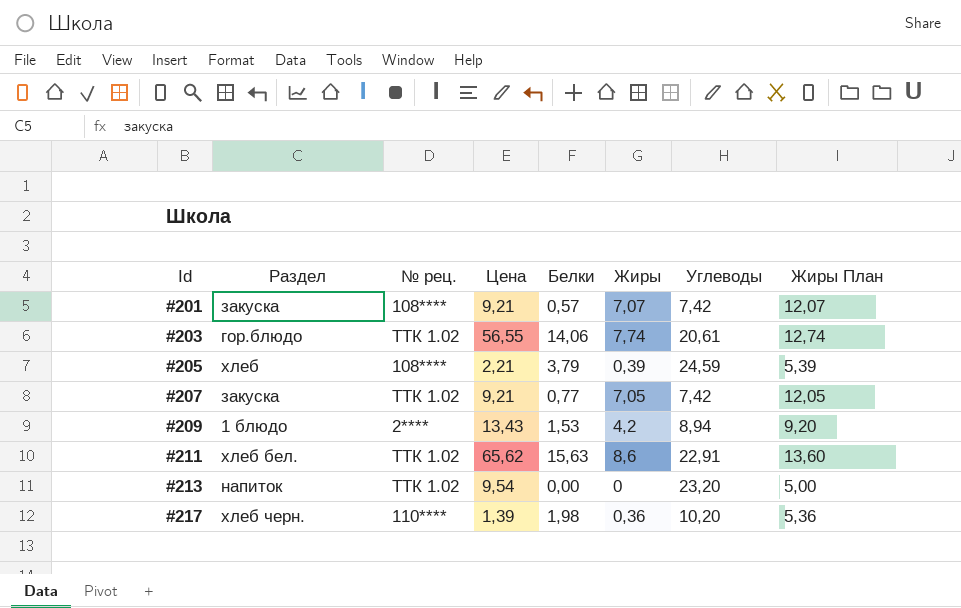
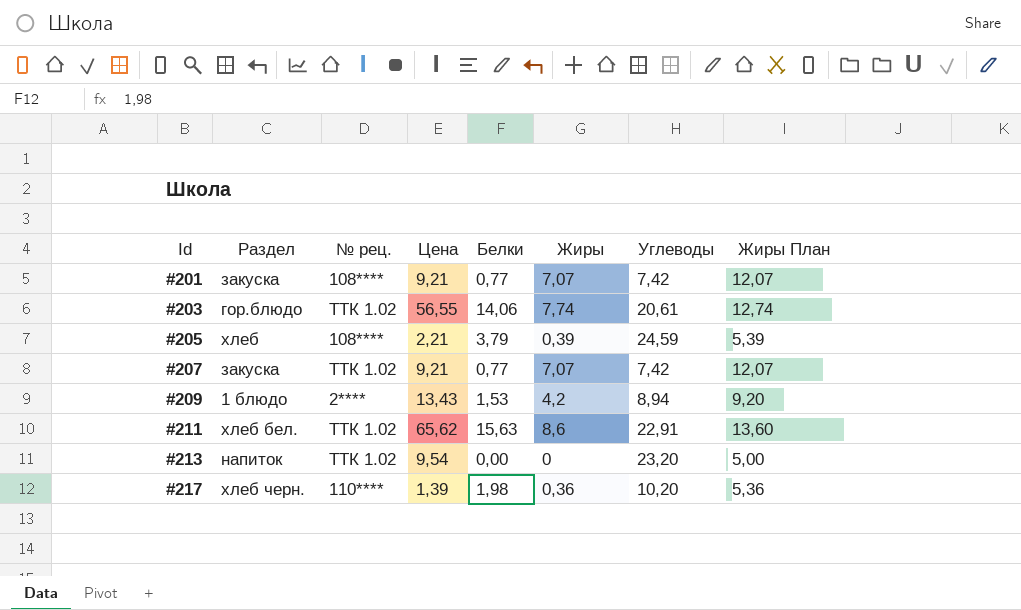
#201 | Белки: 0,57 -> 0,77
#207 | Жиры: 7,05 -> 7,07
#207 | Жиры План: 12,05 -> 12,07

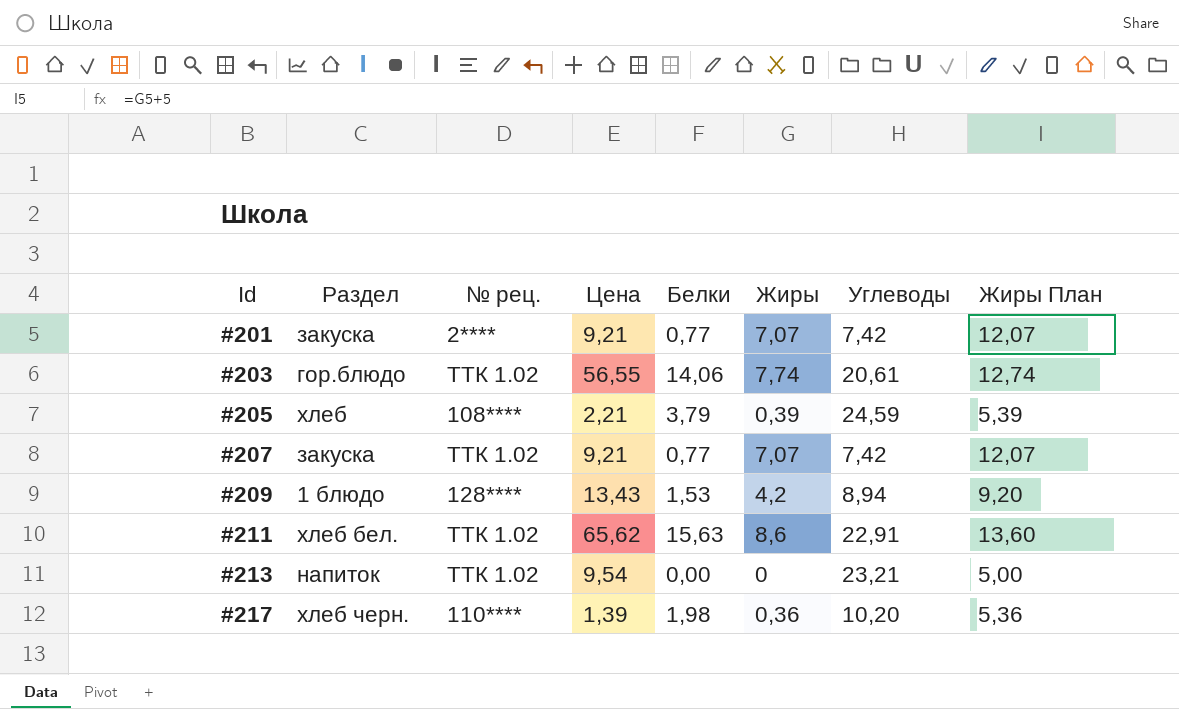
#201 | № рец.: 108**** -> 2****
#209 | № рец.: 2**** -> 128****
#213 | Углеводы: 23,20 -> 23,21

